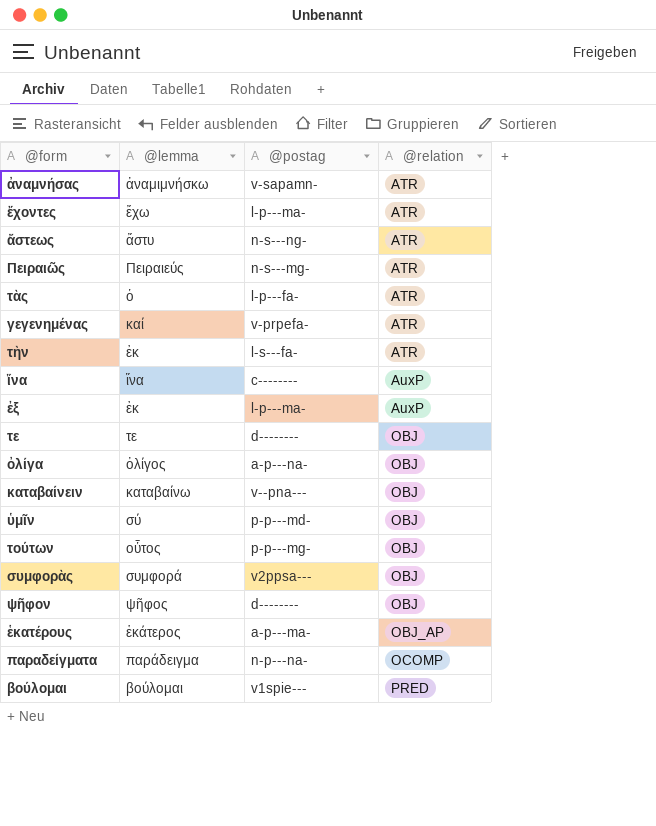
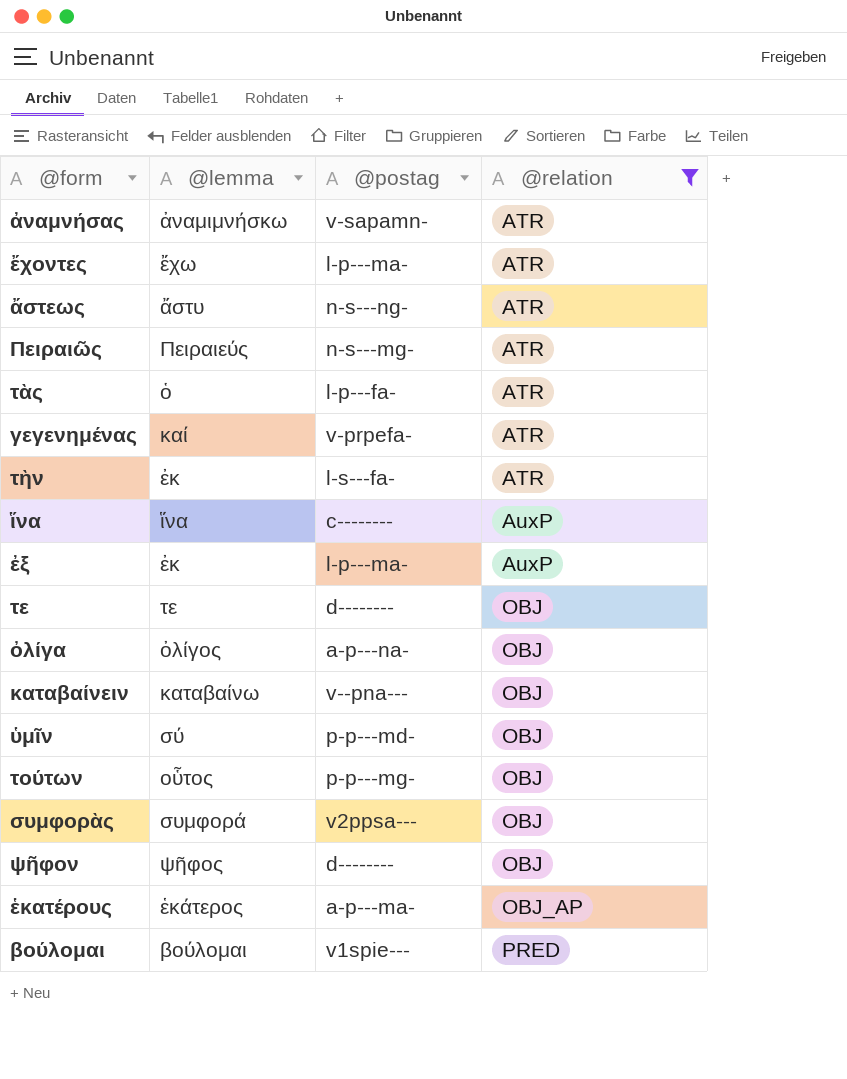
filter: none -> @relation != OCOMP

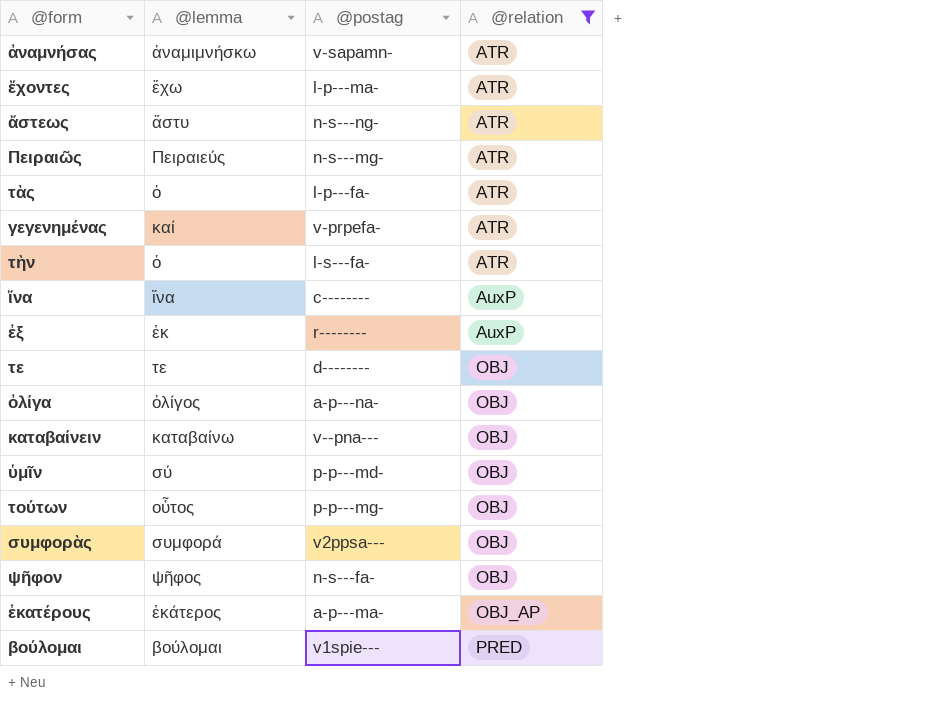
τὴν | @lemma: ἐκ -> ὁ
ἐξ | @postag: l-p---ma- -> r--------
ψῆφον | @postag: d-------- -> n-s---fa-

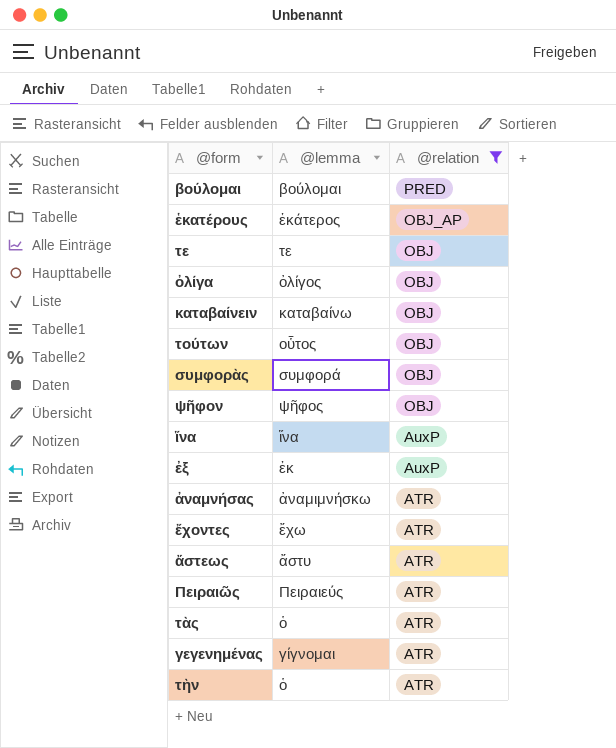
row order: @relation ascending -> @relation descending
column @postag | position: 3 -> none
row ὑμῖν: σύ | p-p---md- | OBJ -> none
γεγενημένας | @lemma: καί -> γίγνομαι

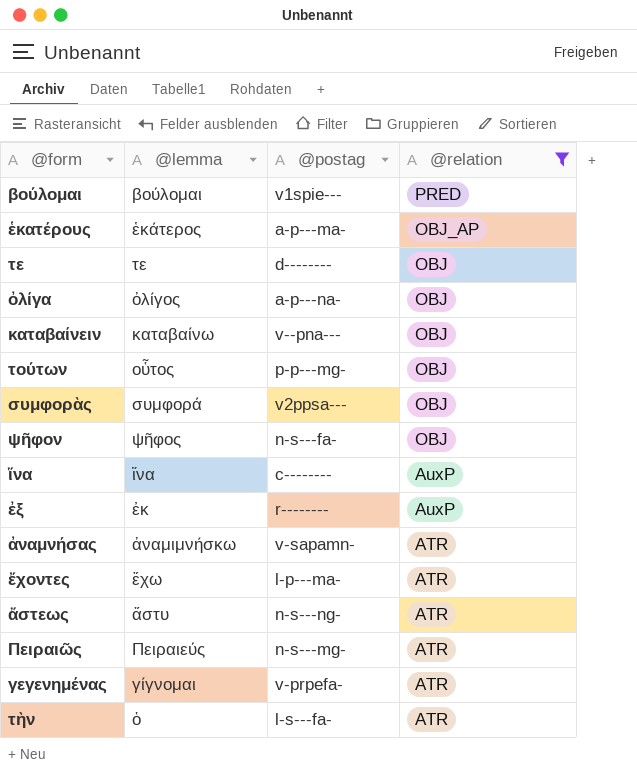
column @postag | position: none -> 3
row τὰς: ὁ | ATR -> none

